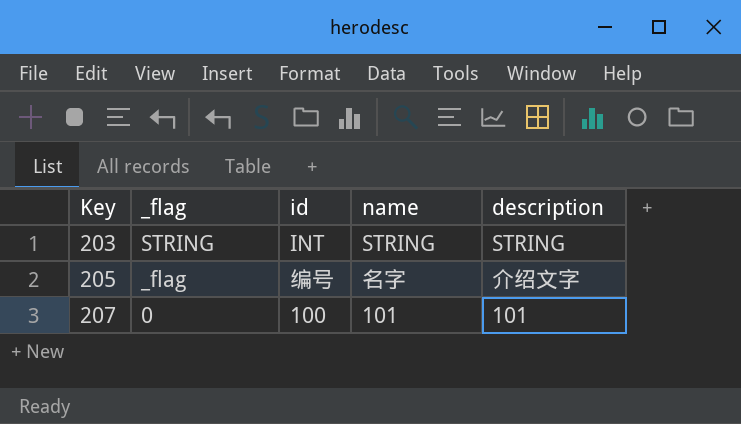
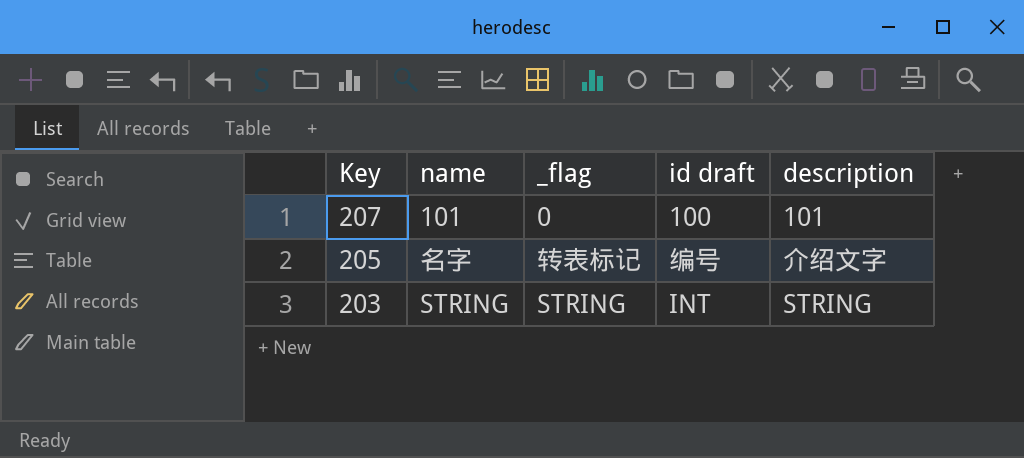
row order: Key ascending -> Key descending
column name | position: 4 -> 2
column name: id -> id draft
205 | _flag: _flag -> 转表标记

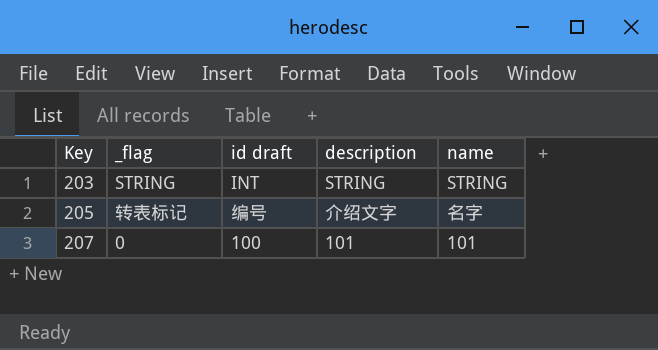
row order: Key descending -> Key ascending
column name | position: 2 -> 5

